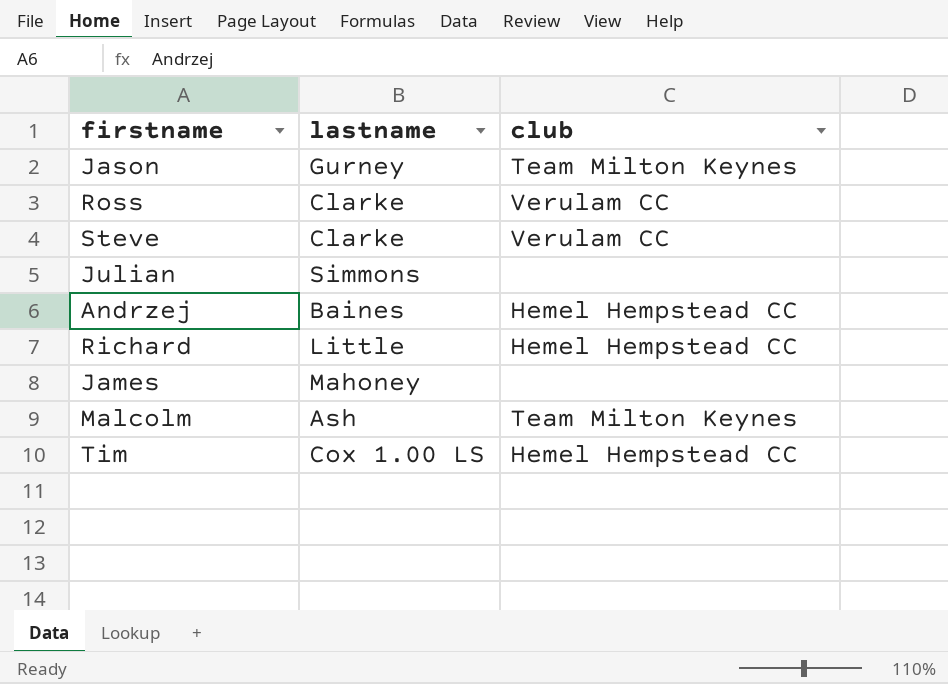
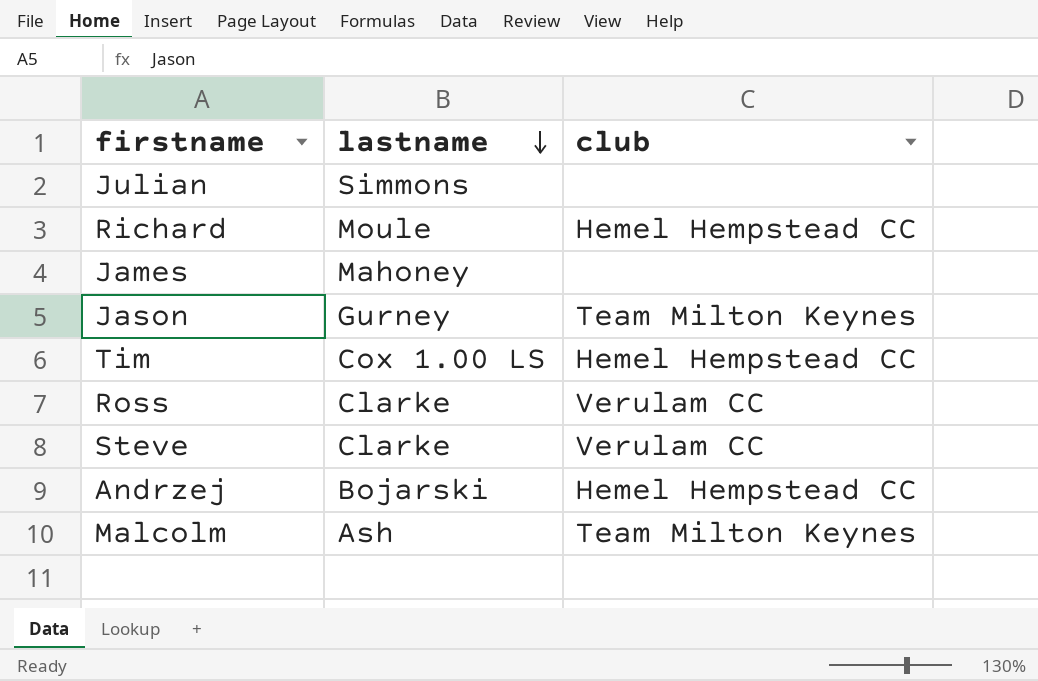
row order: none -> lastname descending
Richard | lastname: Little -> Moule
Andrzej | lastname: Baines -> Bojarski

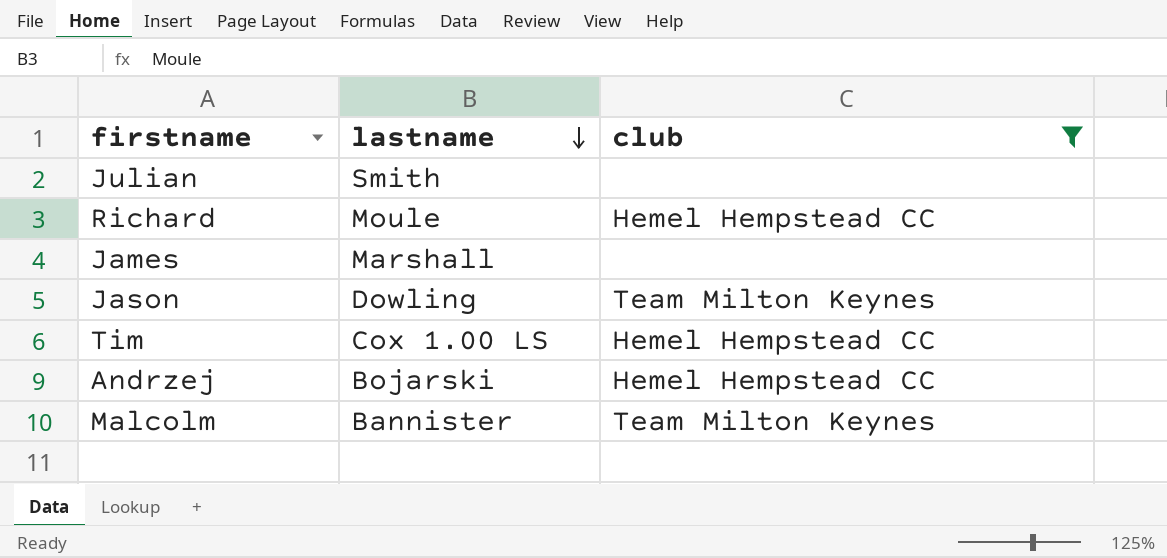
filter: none -> club != Verulam CC
Julian | lastname: Simmons -> Smith
James | lastname: Mahoney -> Marshall
Jason | lastname: Gurney -> Dowling
Malcolm | lastname: Ash -> Bannister

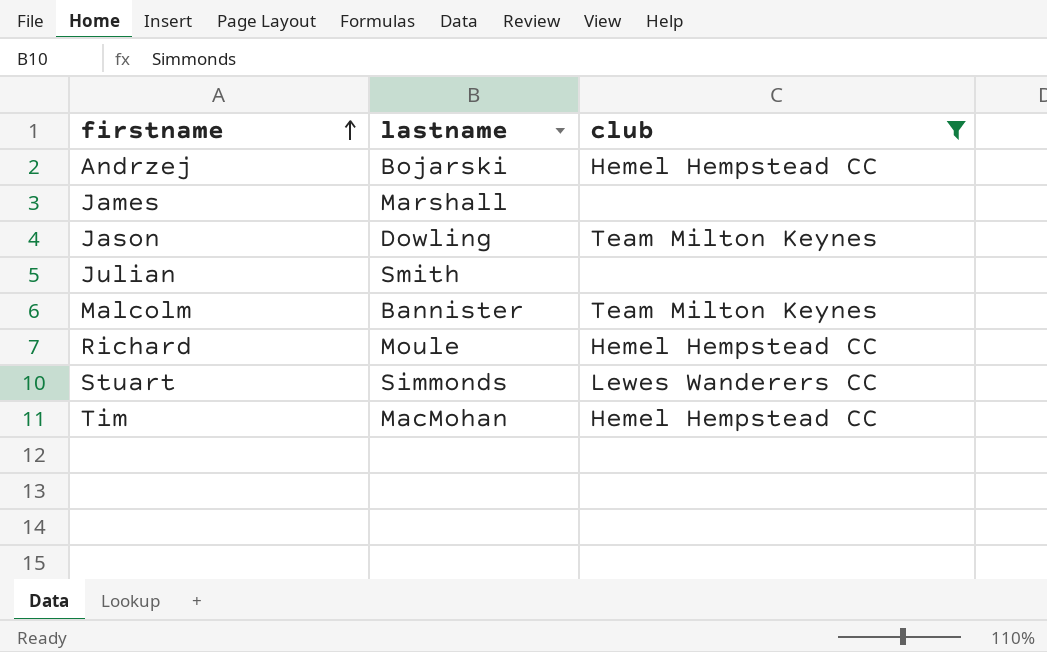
row order: lastname descending -> firstname ascending
row Stuart: none -> Simmonds | Lewes Wanderers CC
Tim | lastname: Cox 1.00 LS -> MacMohan

